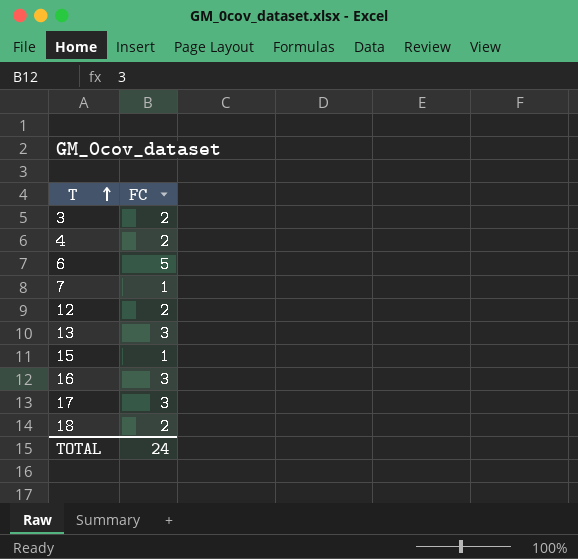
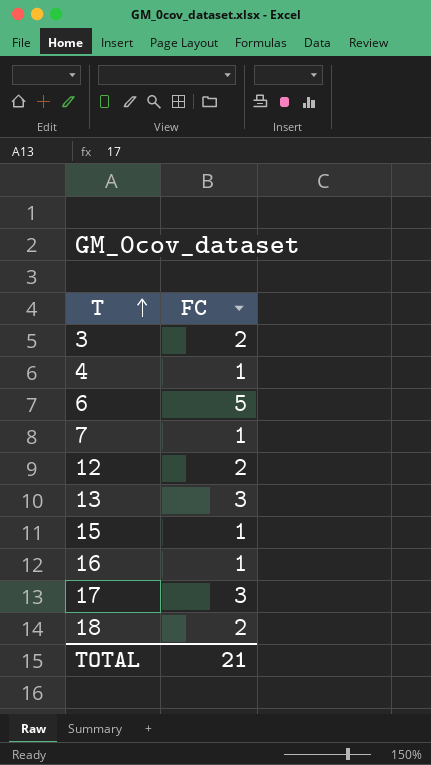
4 | FC: 2 -> 1
16 | FC: 3 -> 1
TOTAL | FC: 24 -> 21

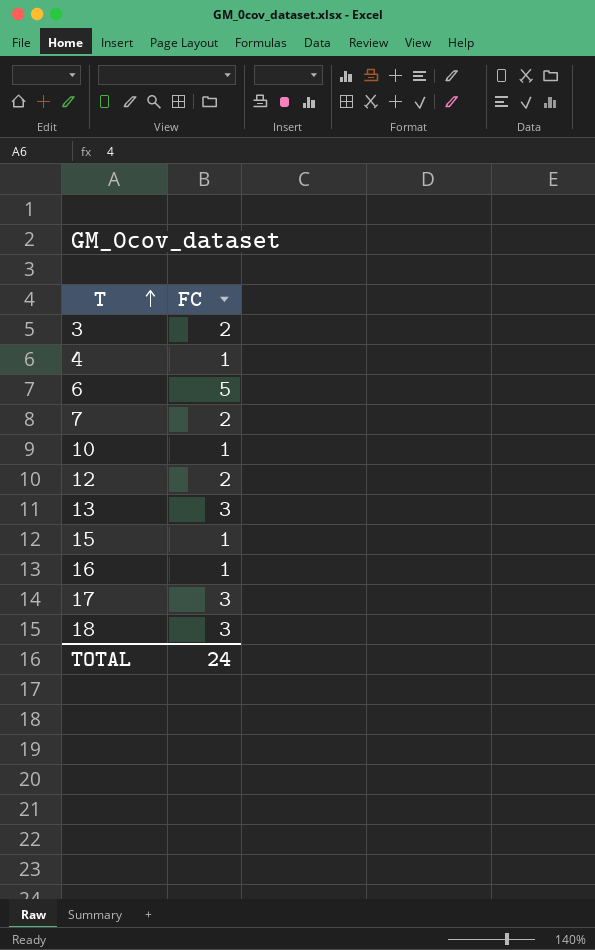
7 | FC: 1 -> 2
row 10: none -> 1
18 | FC: 2 -> 3
TOTAL | FC: 21 -> 24

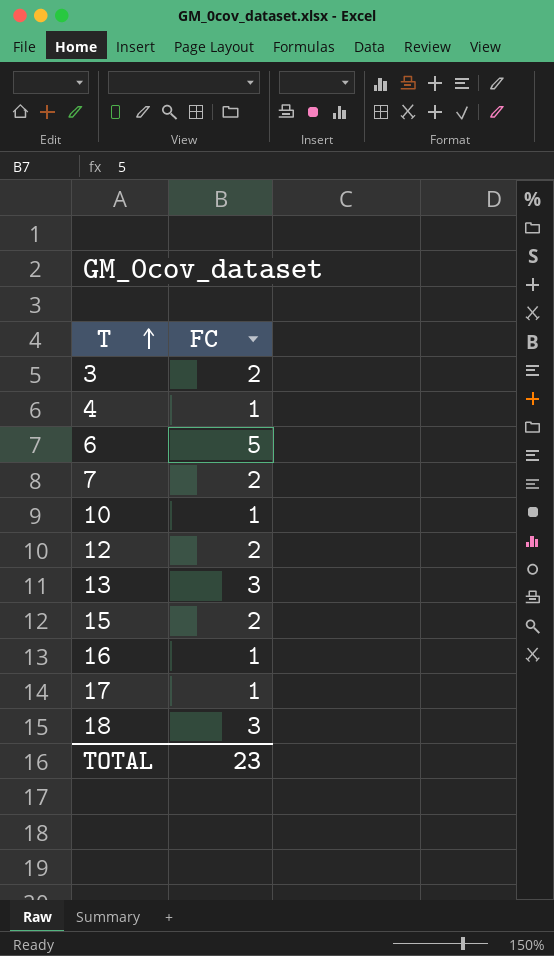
15 | FC: 1 -> 2
17 | FC: 3 -> 1
TOTAL | FC: 24 -> 23

